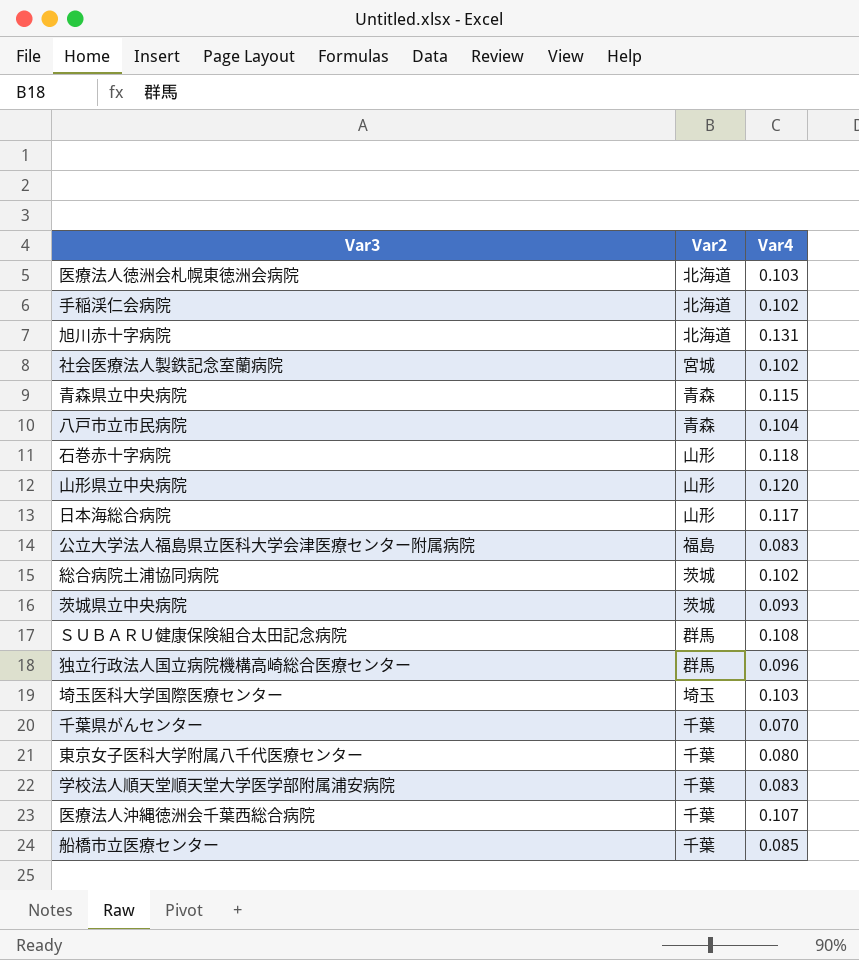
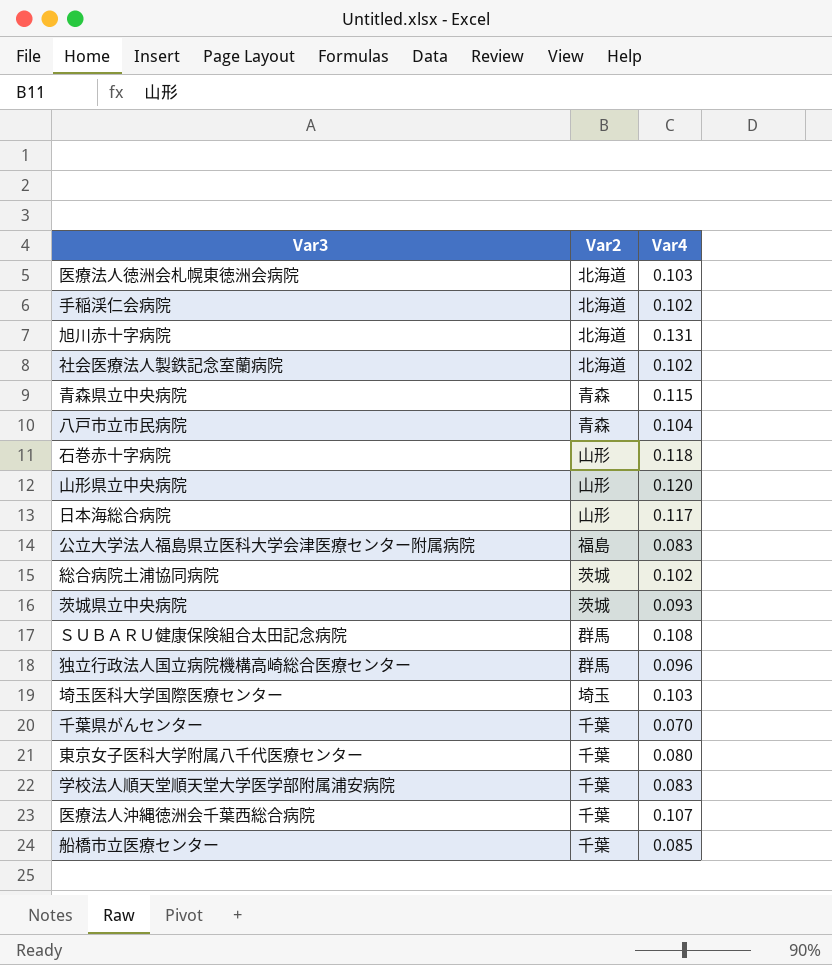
社会医療法人製鉄記念室蘭病院 | Var2: 宮城 -> 北海道

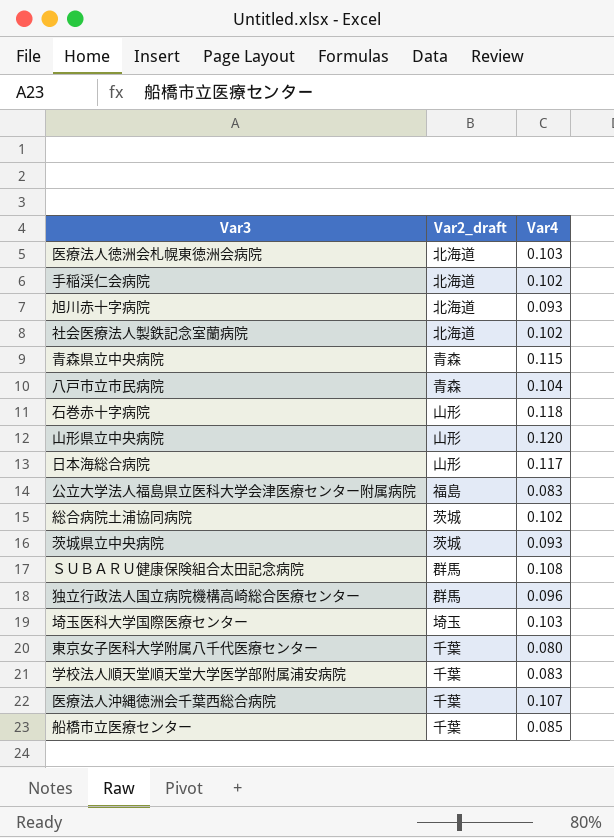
column name: Var2 -> Var2_draft
row 千葉県がんセンター: 千葉 | 0.070 -> none
旭川赤十字病院 | Var4: 0.131 -> 0.093

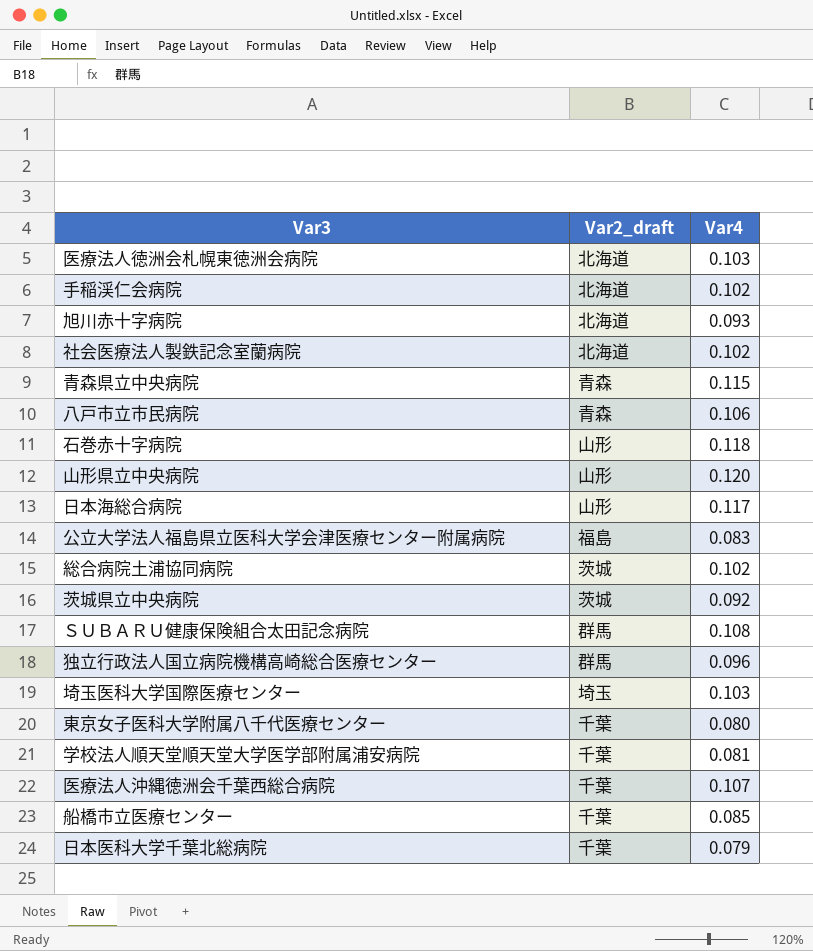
八戸市立市民病院 | Var4: 0.104 -> 0.106
茨城県立中央病院 | Var4: 0.093 -> 0.092
学校法人順天堂順天堂大学医学部附属浦安病院 | Var4: 0.083 -> 0.081
row 日本医科大学千葉北総病院: none -> 千葉 | 0.079

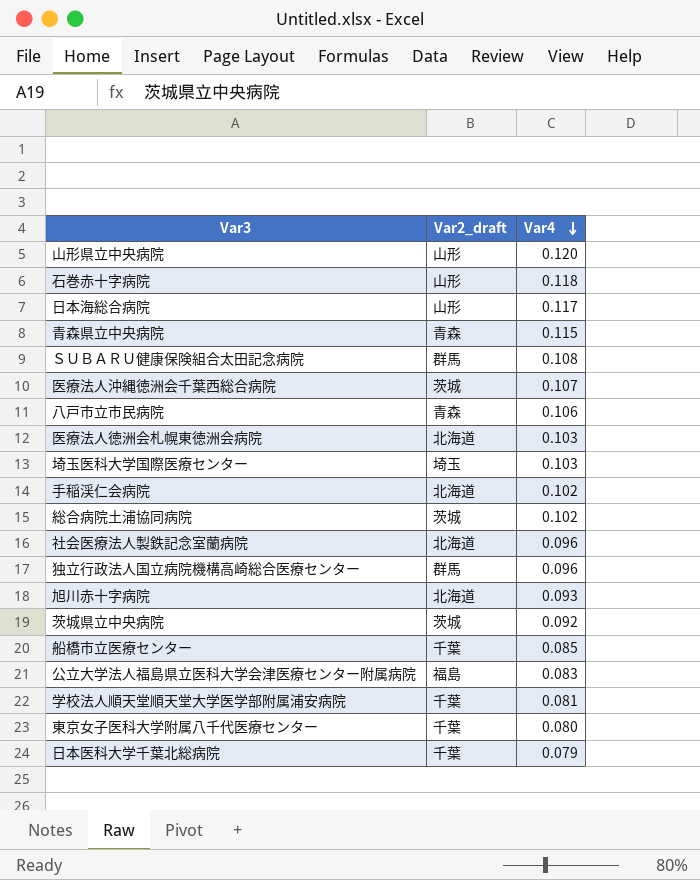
row order: none -> Var4 descending
医療法人沖縄徳洲会千葉西総合病院 | Var2_draft: 千葉 -> 茨城
社会医療法人製鉄記念室蘭病院 | Var4: 0.102 -> 0.096

